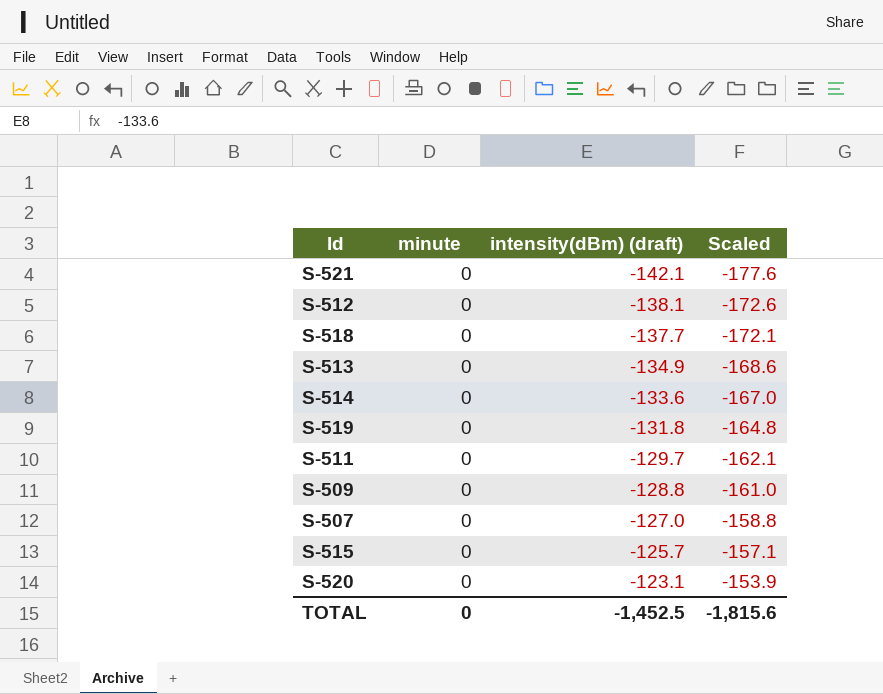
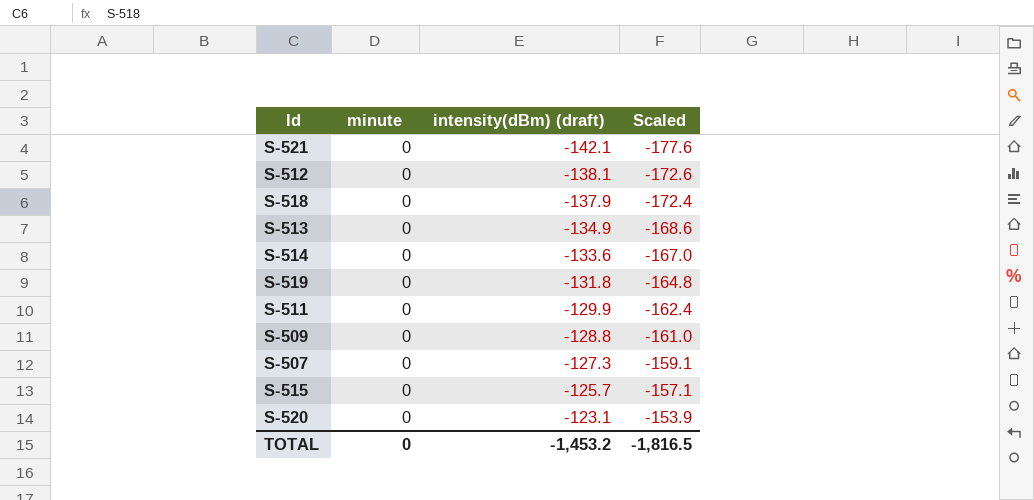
S-518 | intensity(dBm) (draft): -137.7 -> -137.9
S-518 | Scaled: -172.1 -> -172.4
S-511 | intensity(dBm) (draft): -129.7 -> -129.9
S-511 | Scaled: -162.1 -> -162.4
S-507 | intensity(dBm) (draft): -127.0 -> -127.3
S-507 | Scaled: -158.8 -> -159.1
TOTAL | intensity(dBm) (draft): -1,452.5 -> -1,453.2
TOTAL | Scaled: -1,815.6 -> -1,816.5

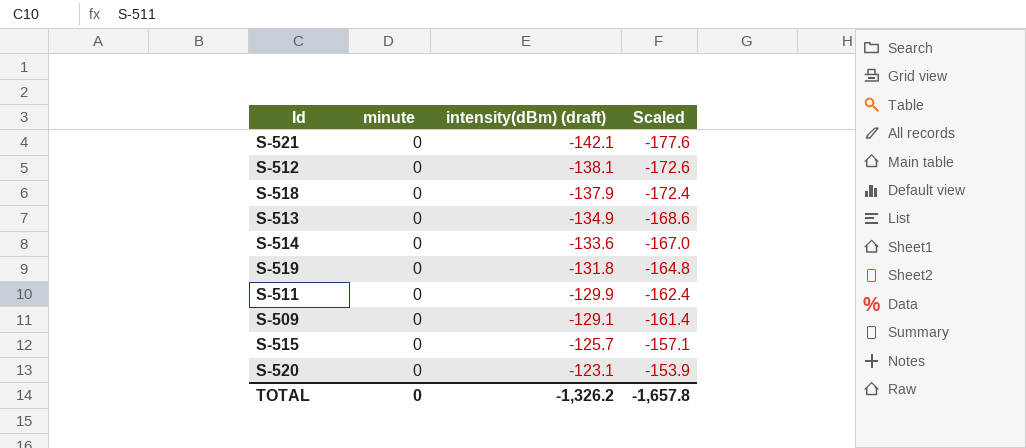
row S-507: 0 | -127.3 | -159.1 -> none
S-509 | intensity(dBm) (draft): -128.8 -> -129.1
S-509 | Scaled: -161.0 -> -161.4
TOTAL | intensity(dBm) (draft): -1,453.2 -> -1,326.2
TOTAL | Scaled: -1,816.5 -> -1,657.8

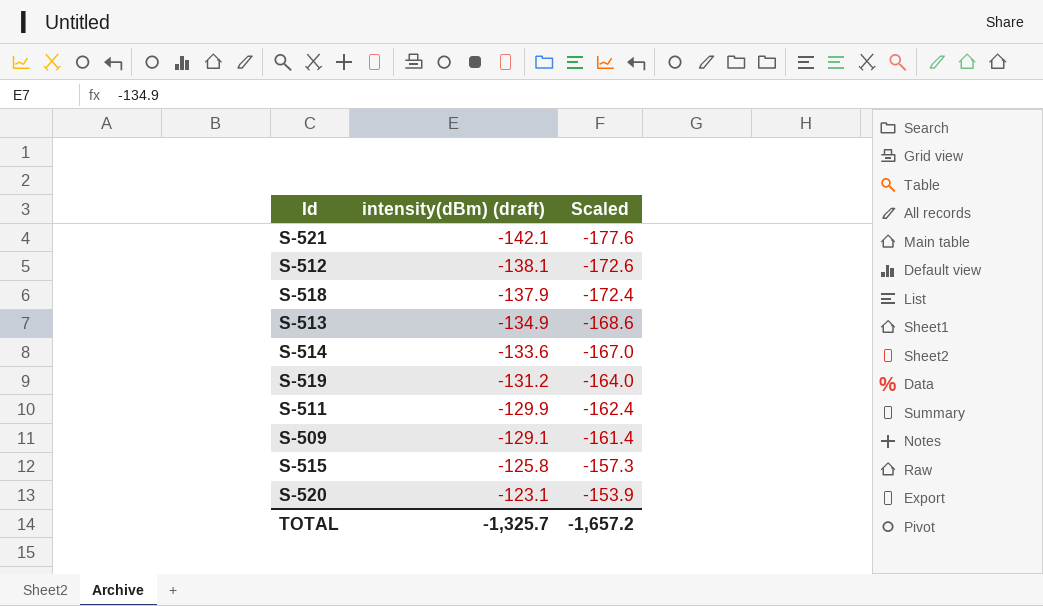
column minute | position: 2 -> none
S-519 | intensity(dBm) (draft): -131.8 -> -131.2
S-519 | Scaled: -164.8 -> -164.0
S-515 | intensity(dBm) (draft): -125.7 -> -125.8
S-515 | Scaled: -157.1 -> -157.3
TOTAL | intensity(dBm) (draft): -1,326.2 -> -1,325.7
TOTAL | Scaled: -1,657.8 -> -1,657.2

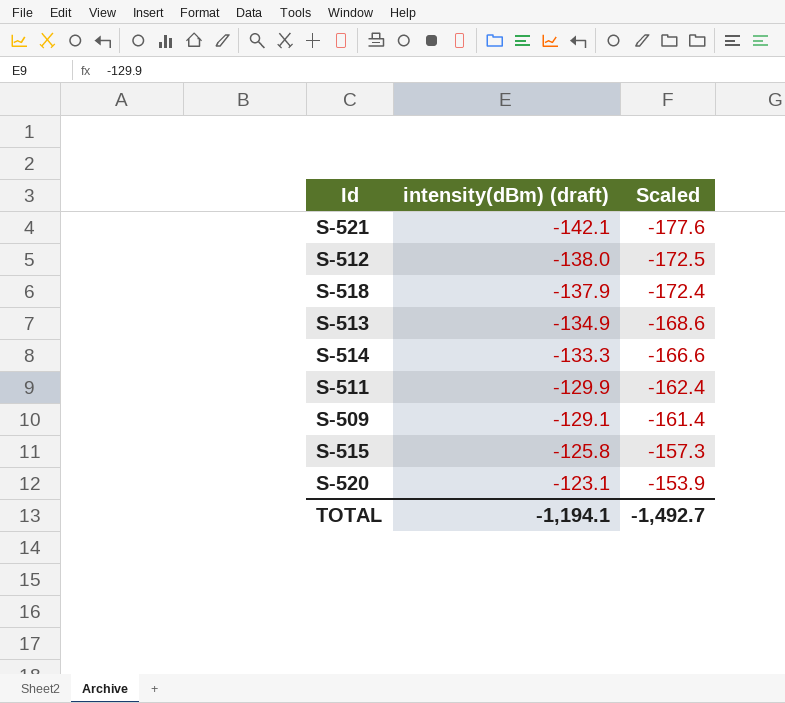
row S-519: -131.2 | -164.0 -> none
S-512 | intensity(dBm) (draft): -138.1 -> -138.0
S-512 | Scaled: -172.6 -> -172.5
S-514 | intensity(dBm) (draft): -133.6 -> -133.3
S-514 | Scaled: -167.0 -> -166.6
TOTAL | intensity(dBm) (draft): -1,325.7 -> -1,194.1
TOTAL | Scaled: -1,657.2 -> -1,492.7

